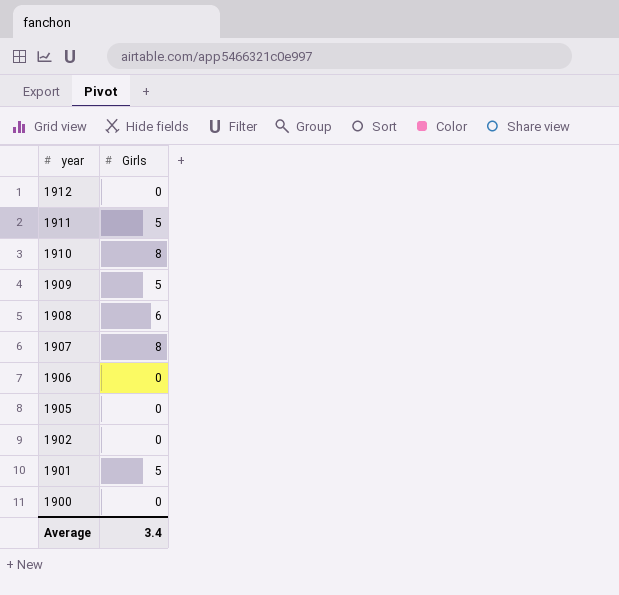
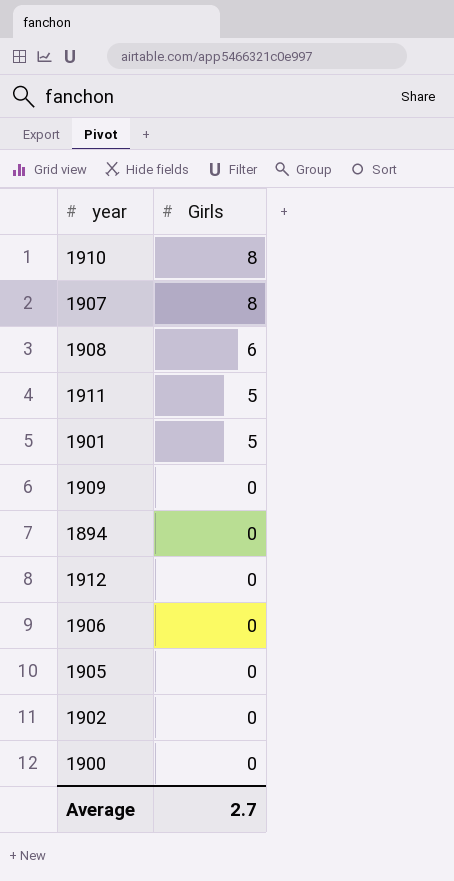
row order: year descending -> Girls descending
1909 | Girls: 5 -> 0
row 1894: none -> 0
Average | Girls: 3.4 -> 2.7

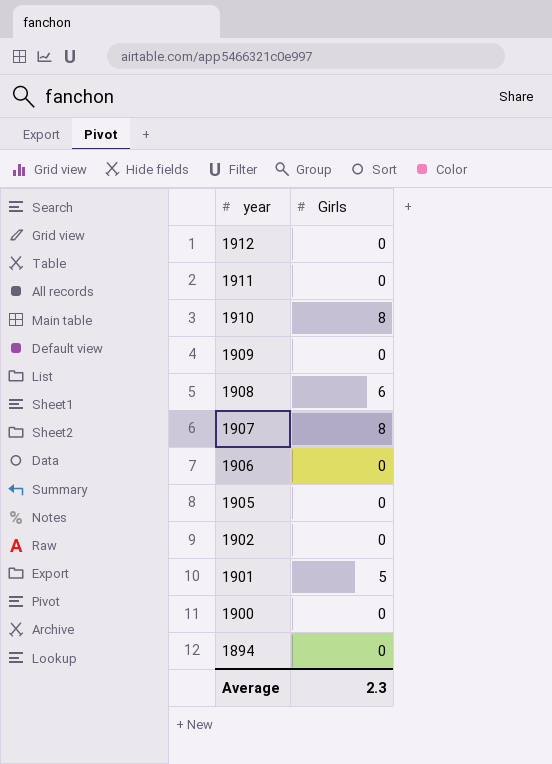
row order: Girls descending -> year descending
1911 | Girls: 5 -> 0
Average | Girls: 2.7 -> 2.3

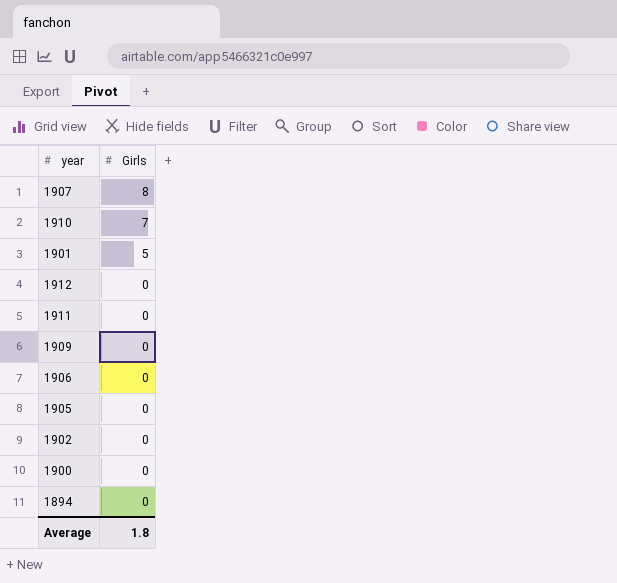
row order: year descending -> Girls descending
row 1908: 6 -> none
1910 | Girls: 8 -> 7
Average | Girls: 2.3 -> 1.8

